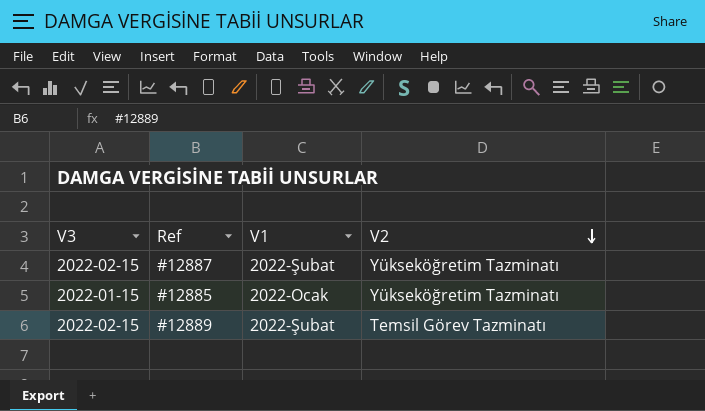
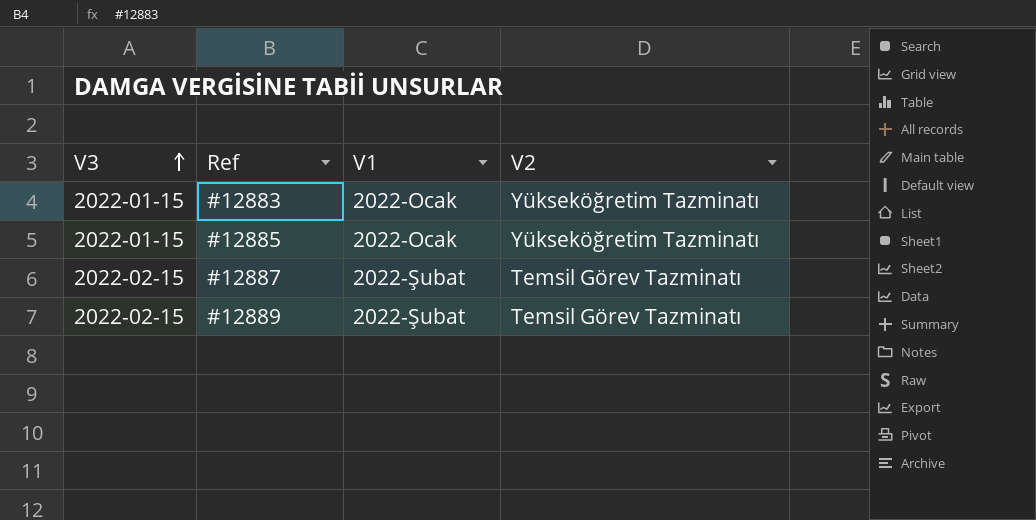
row order: V2 descending -> V3 ascending
row #12883: none -> 2022-01-15 | 2022-Ocak | Yükseköğretim Tazminatı
#12887 | V2: Yükseköğretim Tazminatı -> Temsil Görev Tazminatı

